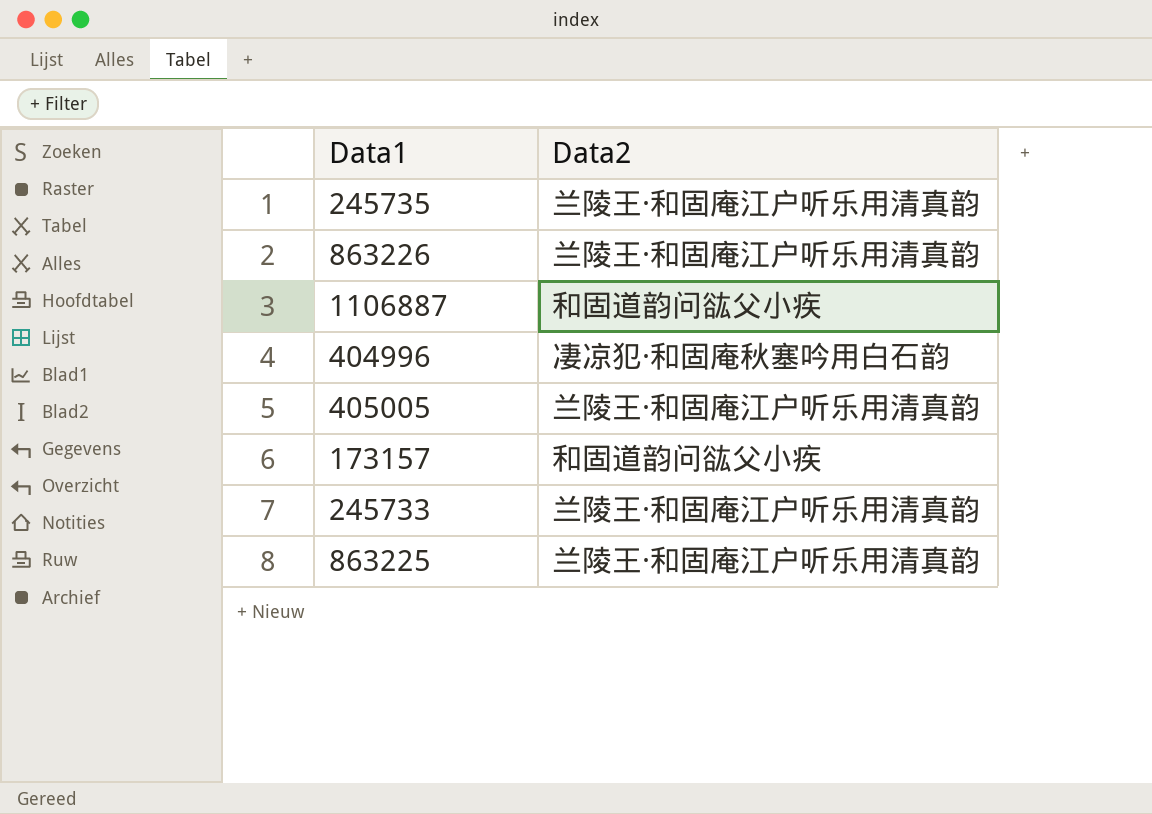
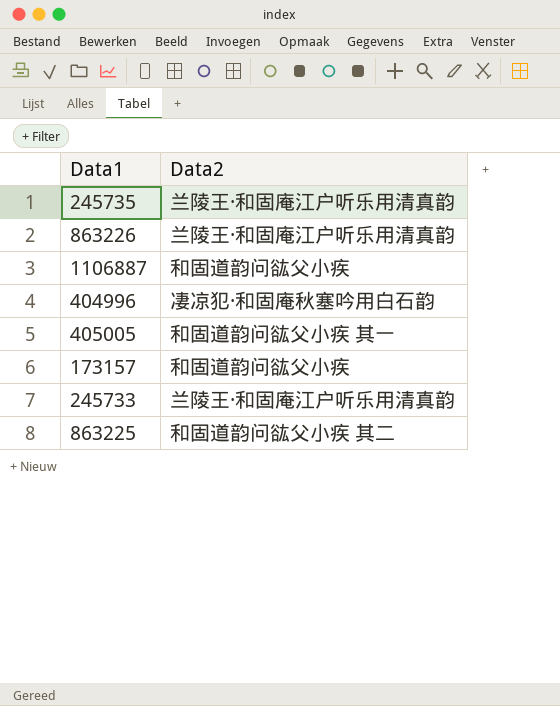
405005 | Data2: 兰陵王·和固庵江户听乐用清真韵 -> 和固道韵问谹父小疾 其一
863225 | Data2: 兰陵王·和固庵江户听乐用清真韵 -> 和固道韵问谹父小疾 其二

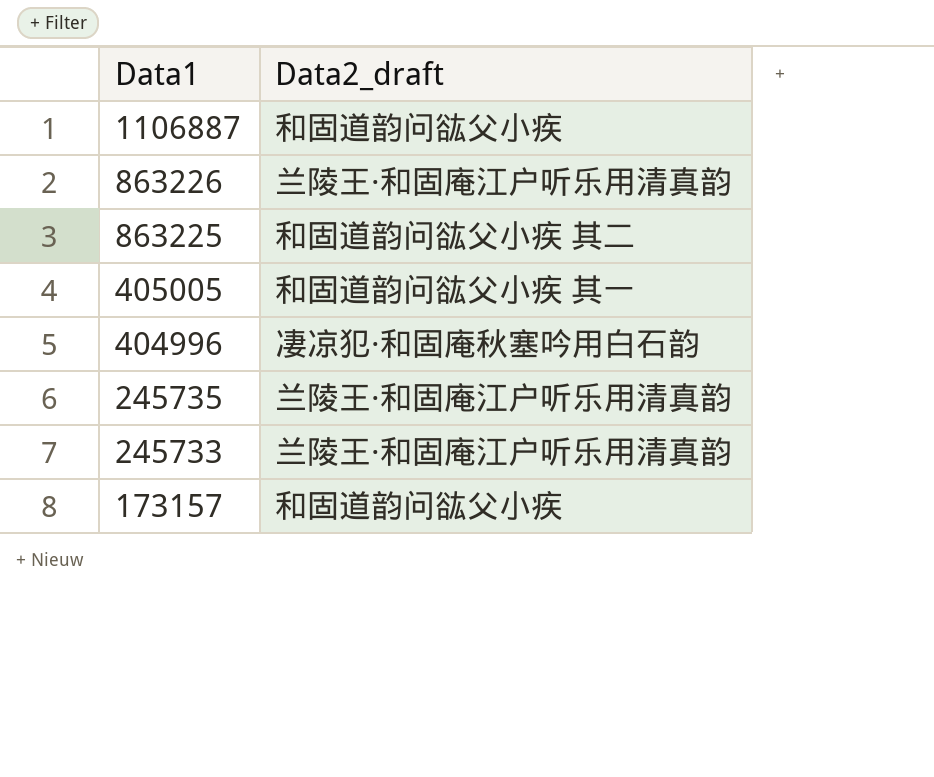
row order: none -> Data1 descending
column name: Data2 -> Data2_draft

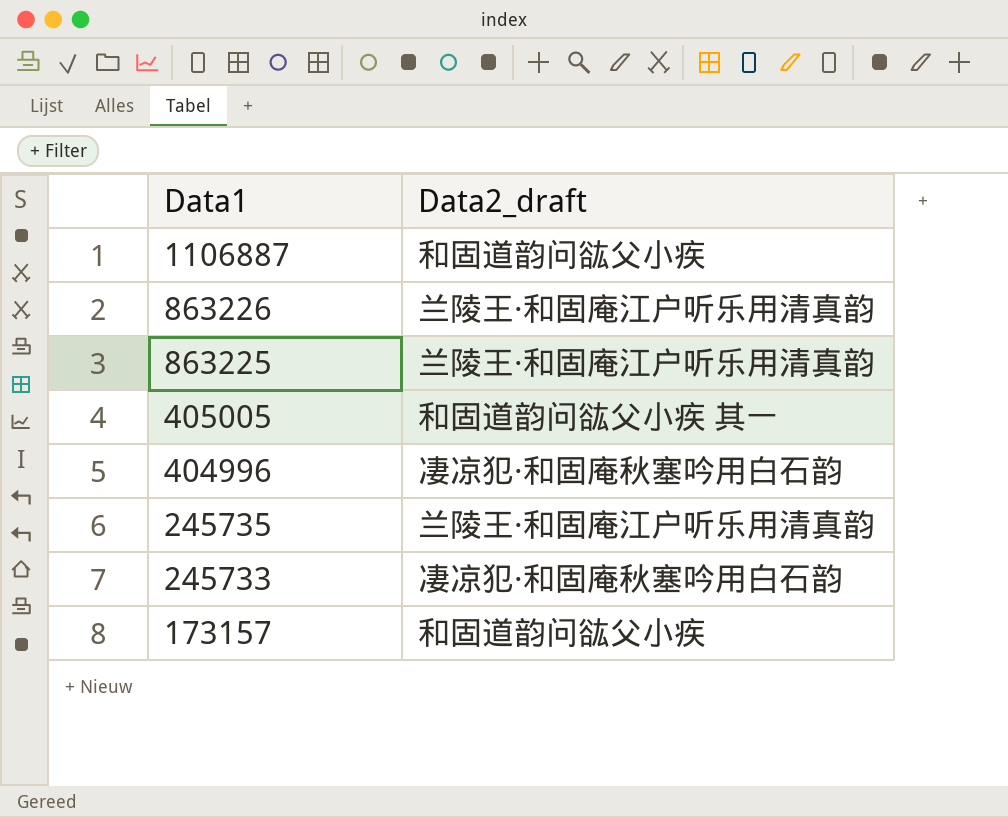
863225 | Data2_draft: 和固道韵问谹父小疾 其二 -> 兰陵王·和固庵江户听乐用清真韵
245733 | Data2_draft: 兰陵王·和固庵江户听乐用清真韵 -> 凄凉犯·和固庵秋塞吟用白石韵

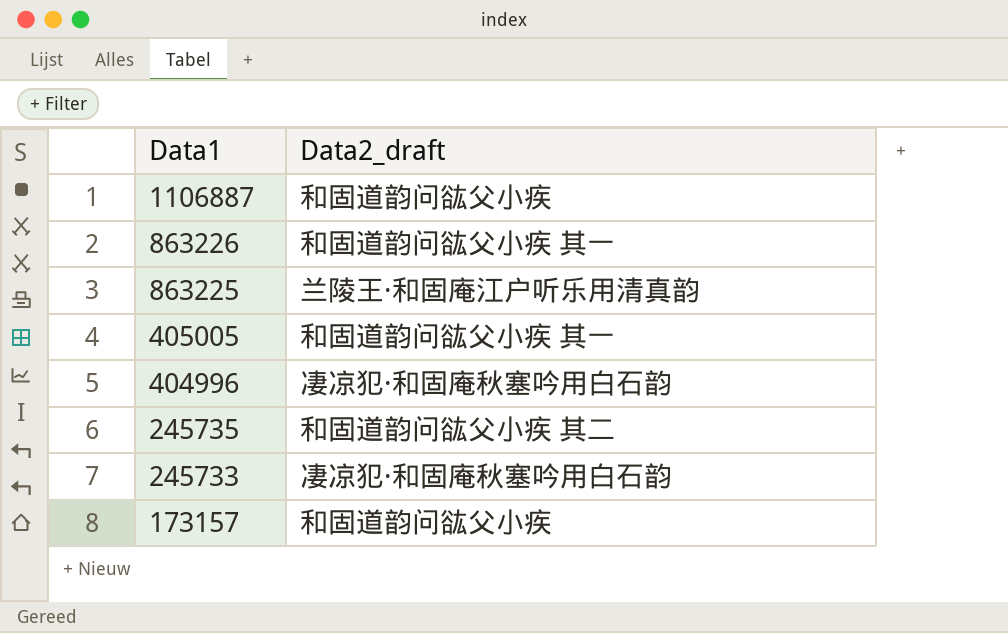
863226 | Data2_draft: 兰陵王·和固庵江户听乐用清真韵 -> 和固道韵问谹父小疾 其一
245735 | Data2_draft: 兰陵王·和固庵江户听乐用清真韵 -> 和固道韵问谹父小疾 其二

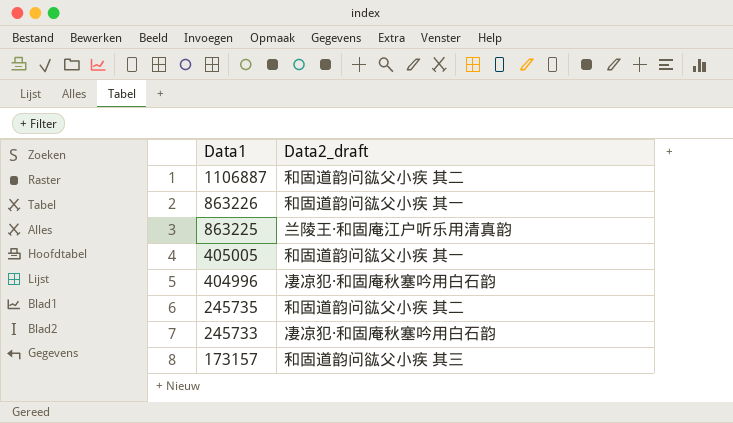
1106887 | Data2_draft: 和固道韵问谹父小疾 -> 和固道韵问谹父小疾 其二
173157 | Data2_draft: 和固道韵问谹父小疾 -> 和固道韵问谹父小疾 其三

